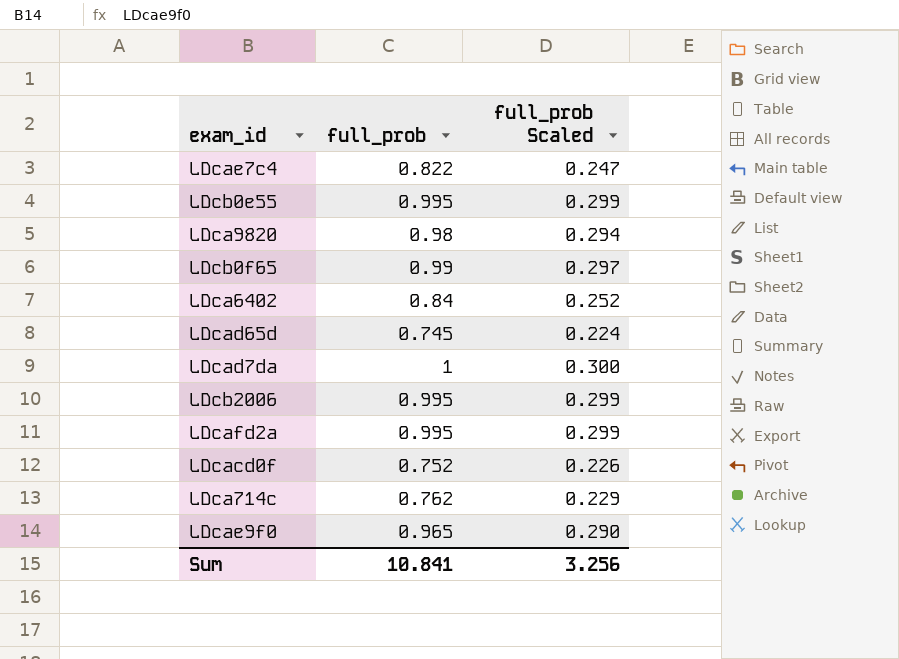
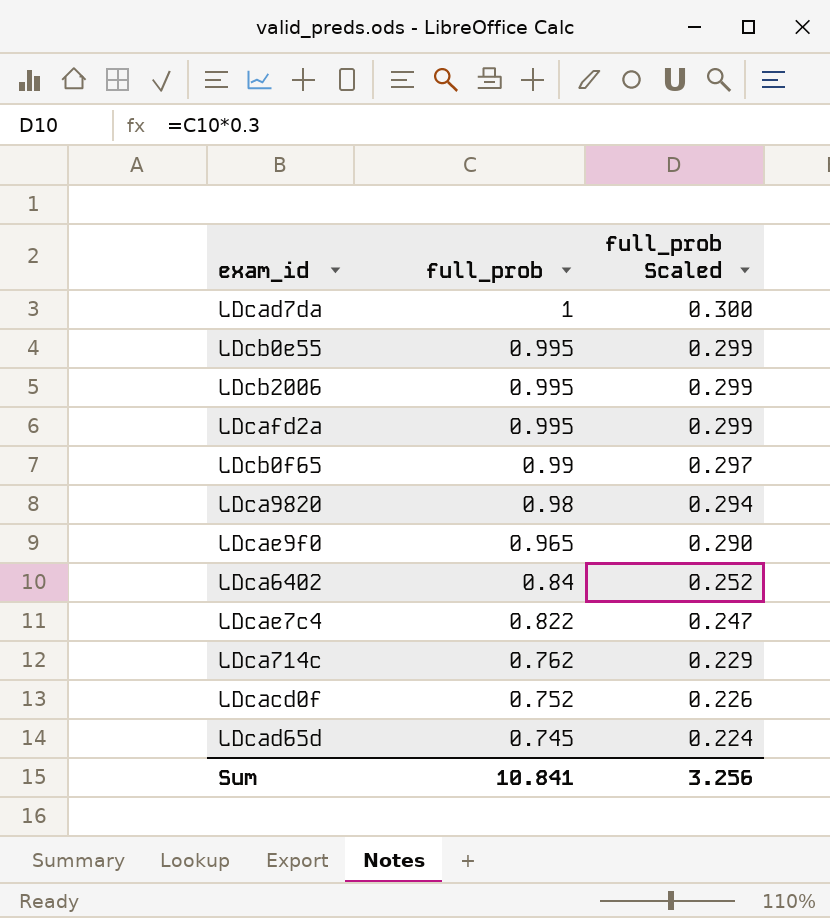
row order: none -> full_prob descending

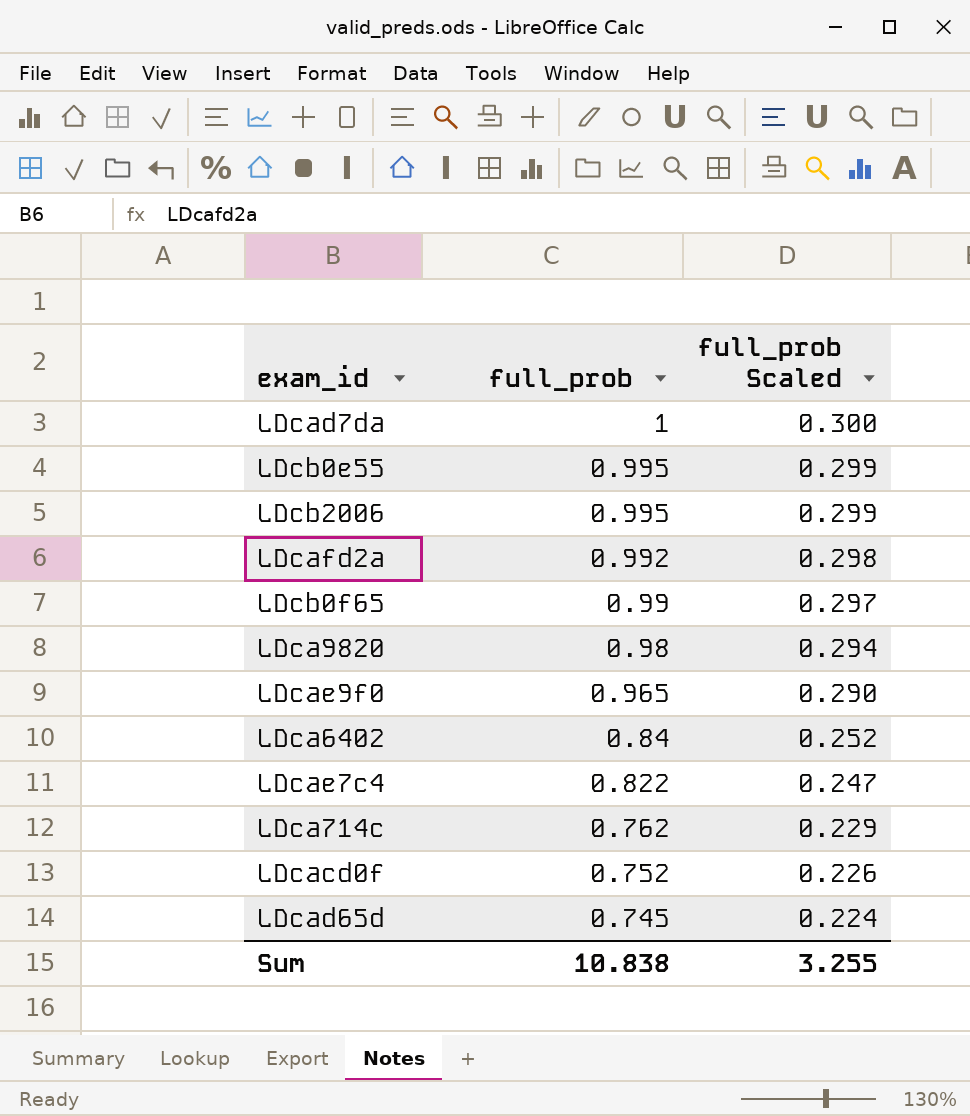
LDcafd2a | full_prob: 0.995 -> 0.992
LDcafd2a | full_prob Scaled: 0.299 -> 0.298
Sum | full_prob: 10.841 -> 10.838
Sum | full_prob Scaled: 3.256 -> 3.255

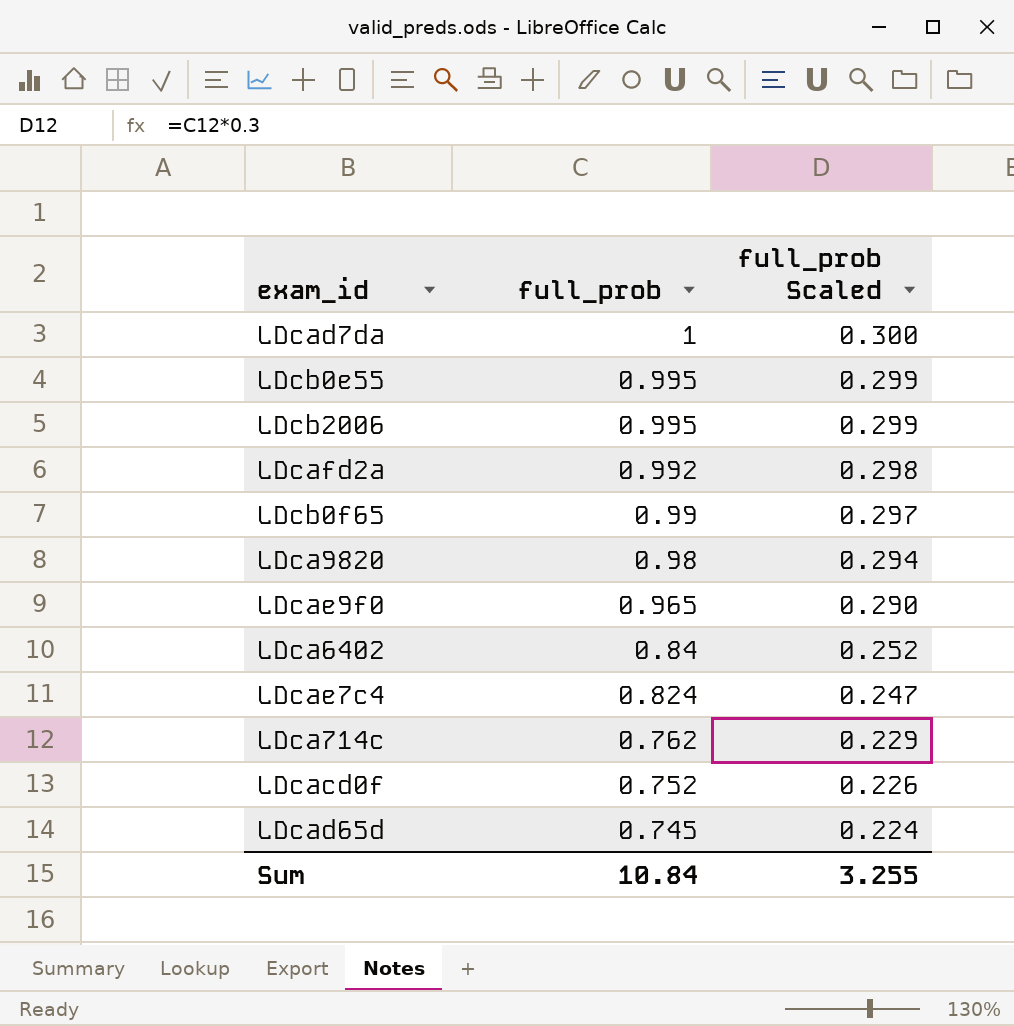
LDcae7c4 | full_prob: 0.822 -> 0.824
Sum | full_prob: 10.838 -> 10.84

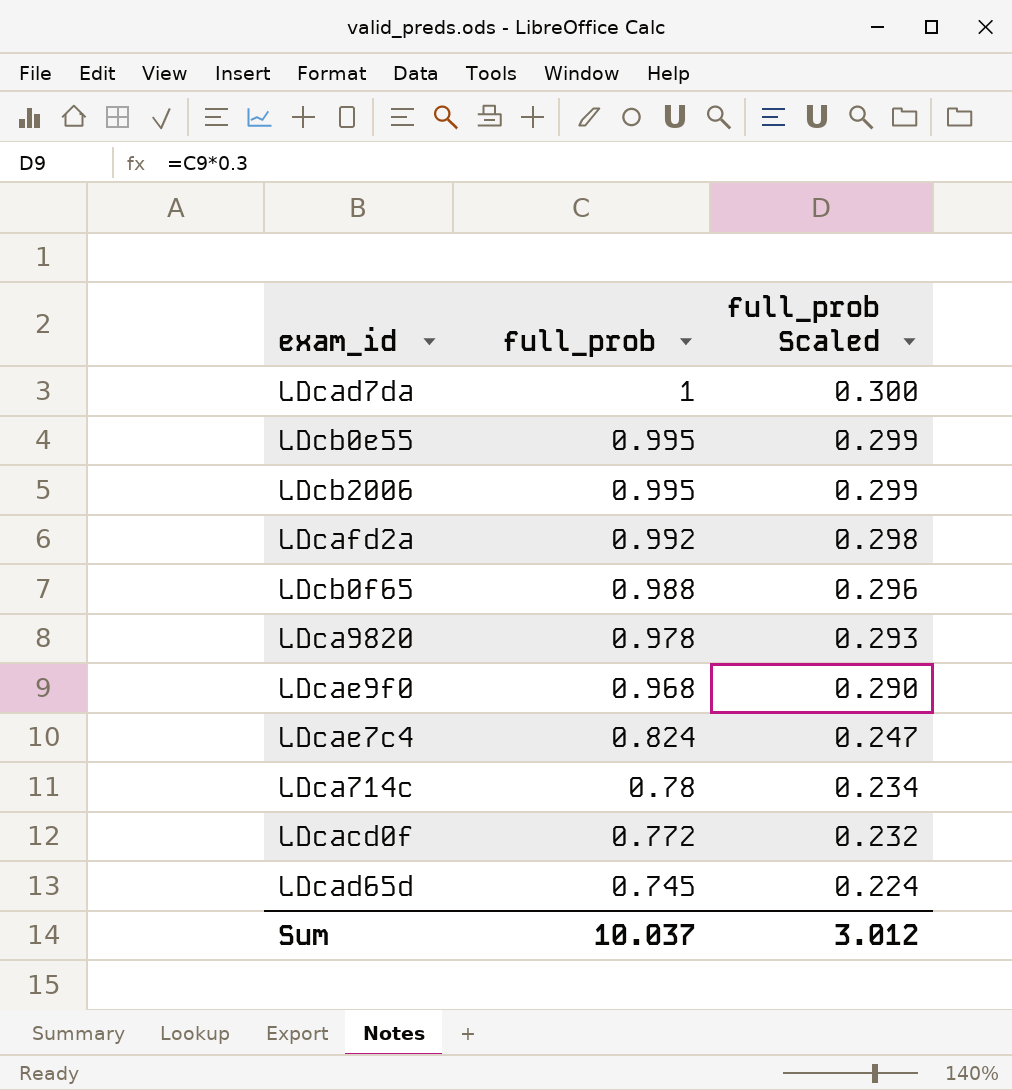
row LDca6402: 0.84 | 0.252 -> none
LDcb0f65 | full_prob: 0.99 -> 0.988
LDcb0f65 | full_prob Scaled: 0.297 -> 0.296
LDca9820 | full_prob: 0.98 -> 0.978
LDca9820 | full_prob Scaled: 0.294 -> 0.293
LDcae9f0 | full_prob: 0.965 -> 0.968
LDca714c | full_prob: 0.762 -> 0.78
LDca714c | full_prob Scaled: 0.229 -> 0.234
LDcacd0f | full_prob: 0.752 -> 0.772
LDcacd0f | full_prob Scaled: 0.226 -> 0.232
Sum | full_prob: 10.84 -> 10.037
Sum | full_prob Scaled: 3.255 -> 3.012

